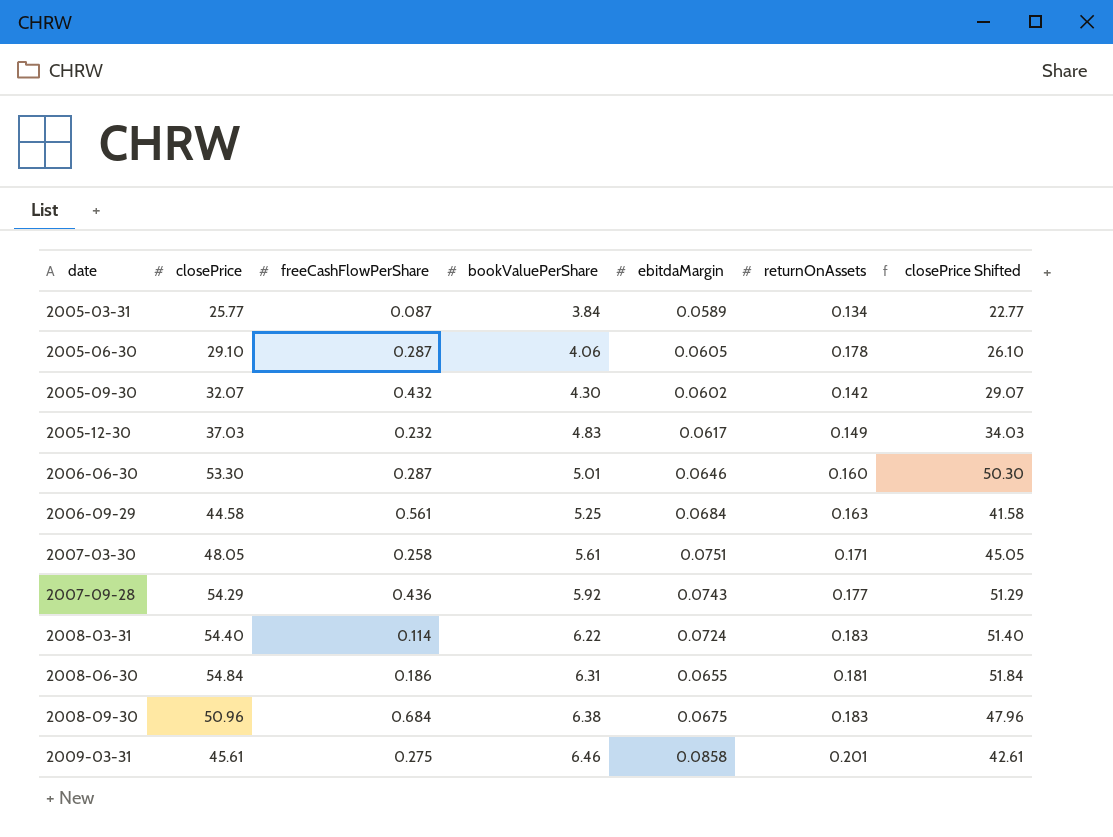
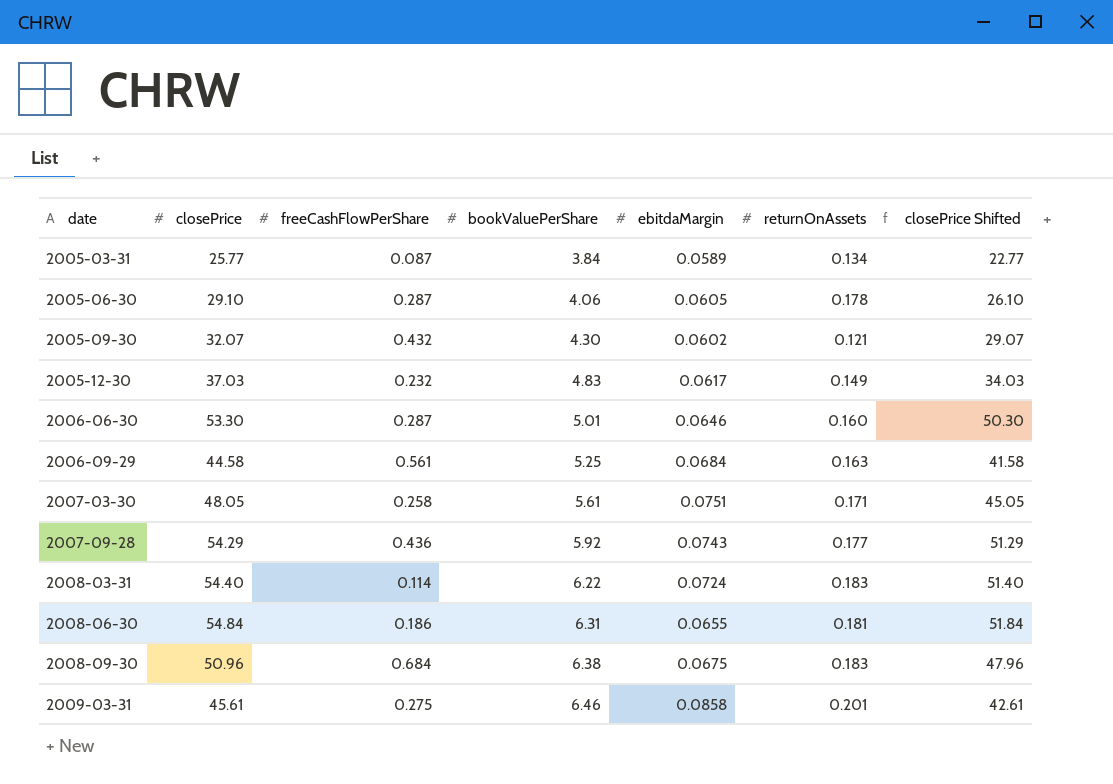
2005-09-30 | returnOnAssets: 0.142 -> 0.121

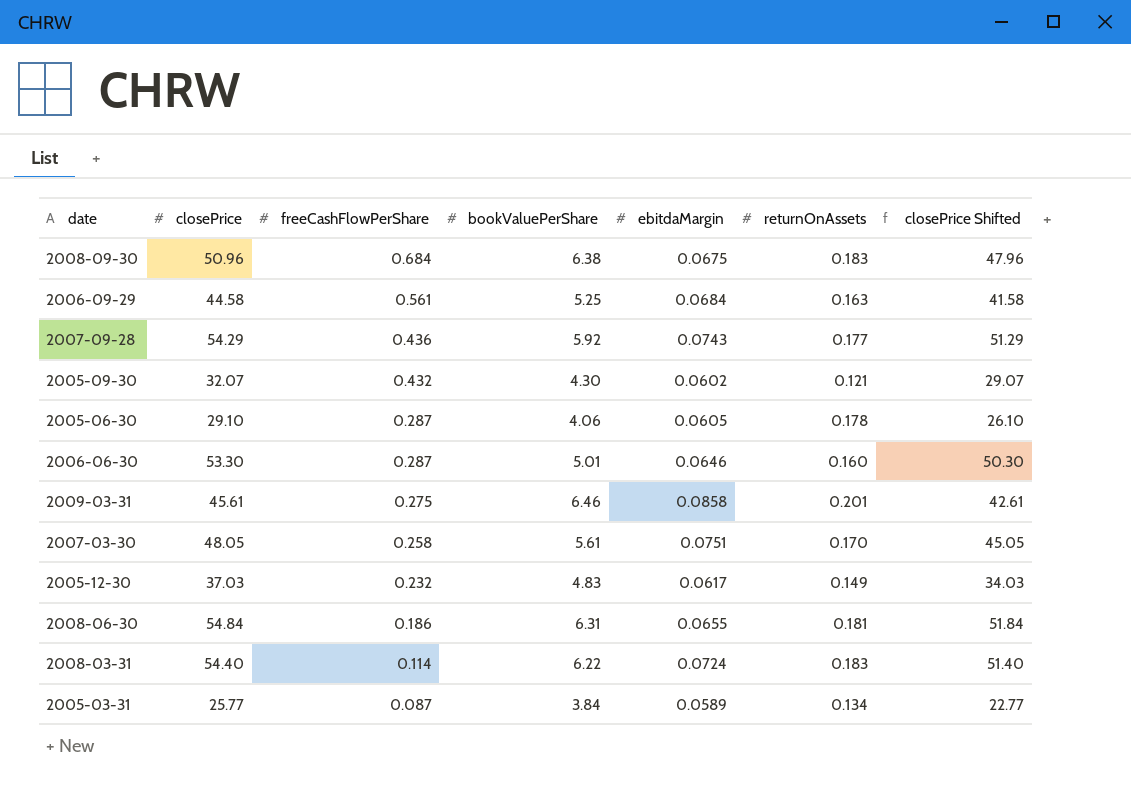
row order: date ascending -> freeCashFlowPerShare descending
2007-03-30 | returnOnAssets: 0.171 -> 0.170

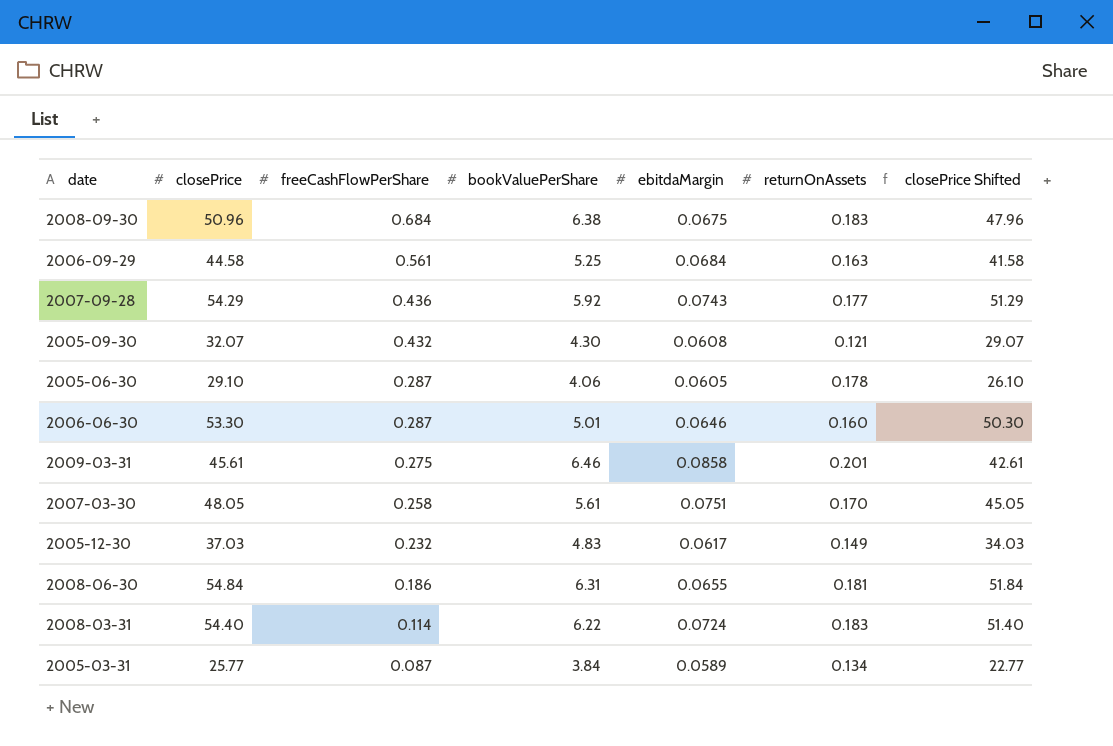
2005-09-30 | ebitdaMargin: 0.0602 -> 0.0608

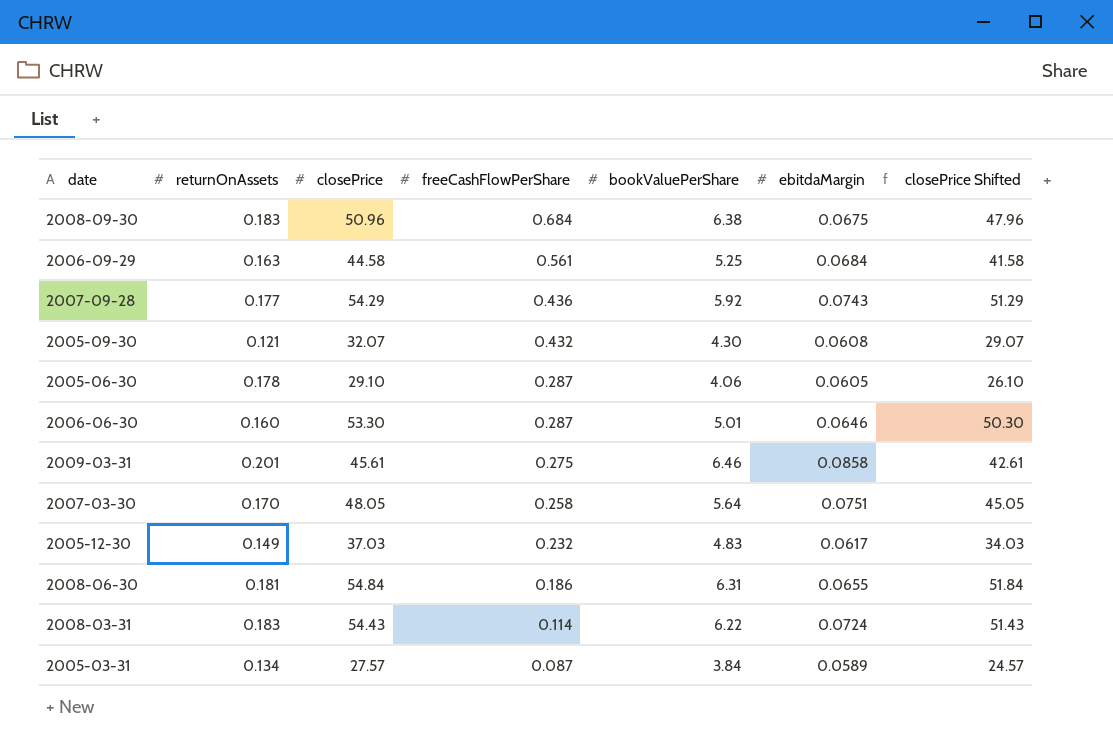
column returnOnAssets | position: 6 -> 2
2007-03-30 | bookValuePerShare: 5.61 -> 5.64
2008-03-31 | closePrice: 54.40 -> 54.43
2008-03-31 | closePrice Shifted: 51.40 -> 51.43
2005-03-31 | closePrice: 25.77 -> 27.57
2005-03-31 | closePrice Shifted: 22.77 -> 24.57

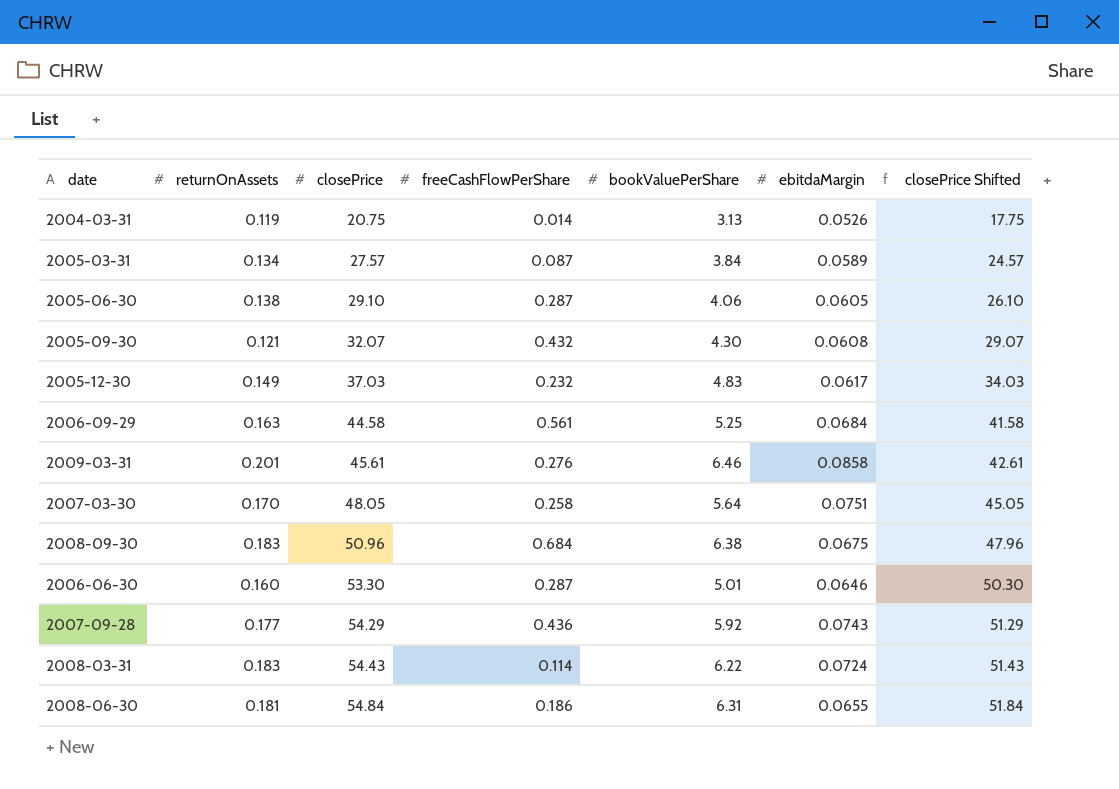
row order: freeCashFlowPerShare descending -> closePrice ascending
row 2004-03-31: none -> 0.119 | 20.75 | 0.014 | 3.13 | 0.0526 | 17.75
2005-06-30 | returnOnAssets: 0.178 -> 0.138
2009-03-31 | freeCashFlowPerShare: 0.275 -> 0.276

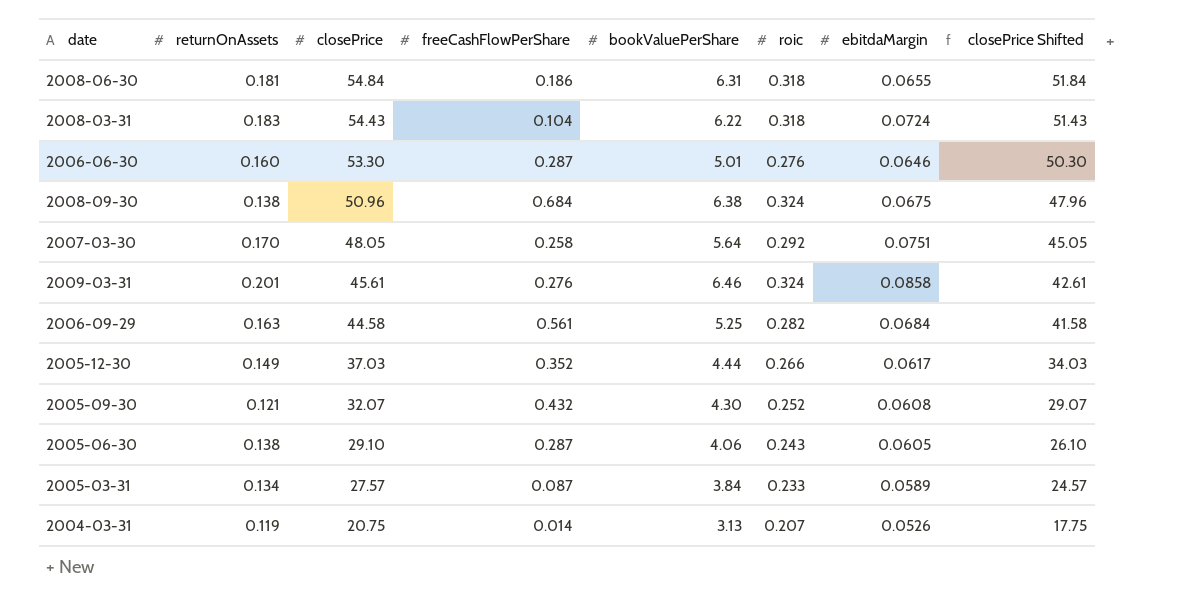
row order: closePrice ascending -> closePrice descending
column roic | position: none -> 6
row 2007-09-28: 0.177 | 54.29 | 0.436 | 5.92 | 0.0743 | 51.29 -> none
2008-03-31 | freeCashFlowPerShare: 0.114 -> 0.104
2008-09-30 | returnOnAssets: 0.183 -> 0.138
2005-12-30 | freeCashFlowPerShare: 0.232 -> 0.352
2005-12-30 | bookValuePerShare: 4.83 -> 4.44

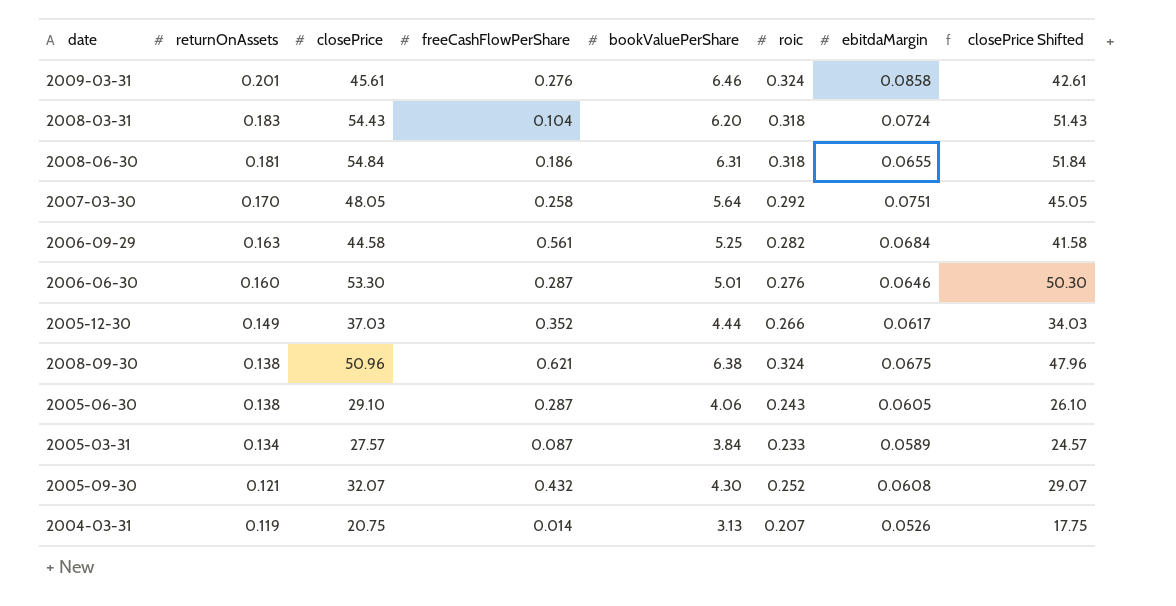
row order: closePrice descending -> returnOnAssets descending
2008-03-31 | bookValuePerShare: 6.22 -> 6.20
2008-09-30 | freeCashFlowPerShare: 0.684 -> 0.621

